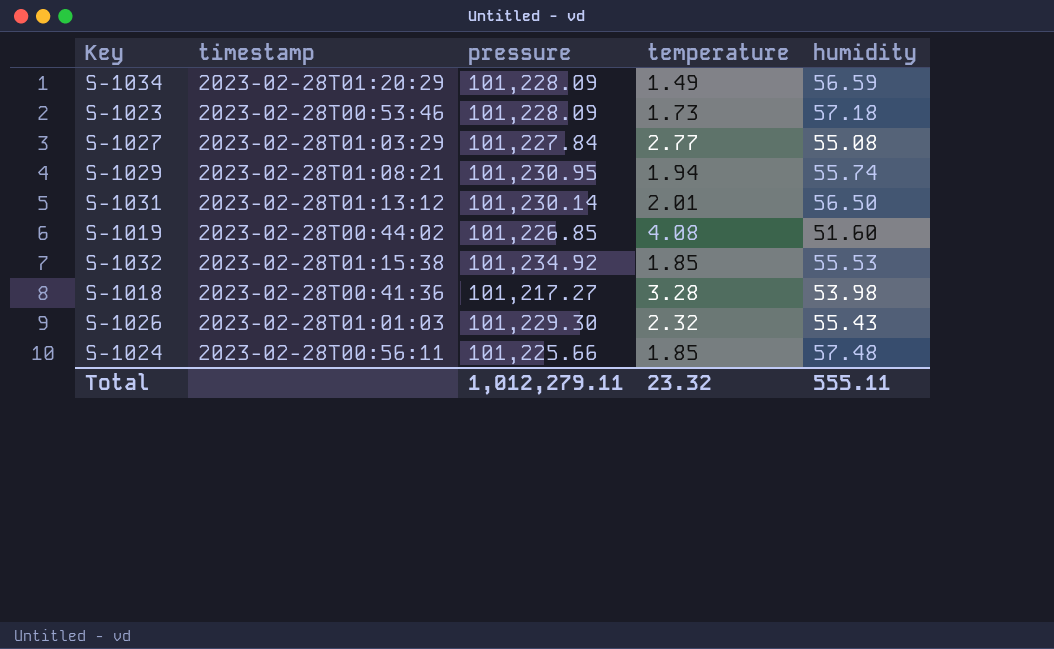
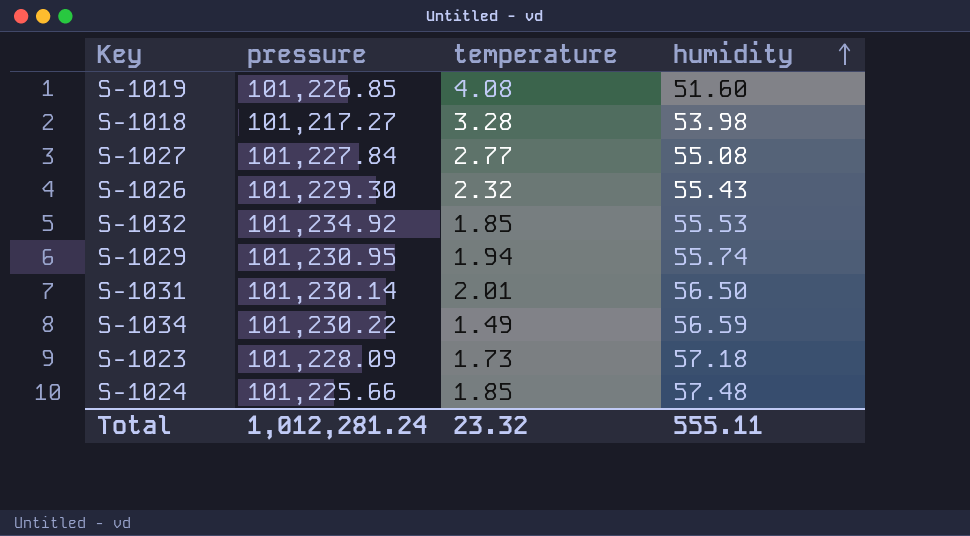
row order: none -> humidity ascending
column timestamp | position: 2 -> none
S-1034 | pressure: 101,228.09 -> 101,230.22
Total | pressure: 1,012,279.11 -> 1,012,281.24

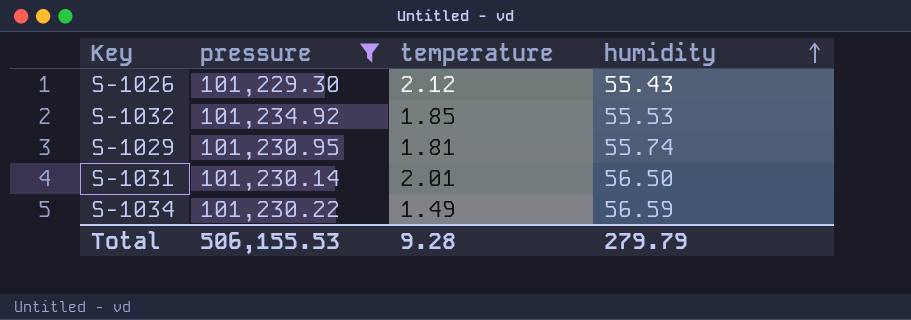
filter: none -> pressure >= 101,229.30
S-1026 | temperature: 2.32 -> 2.12
S-1029 | temperature: 1.94 -> 1.81
Total | pressure: 1,012,281.24 -> 506,155.53
Total | temperature: 23.32 -> 9.28
Total | humidity: 555.11 -> 279.79

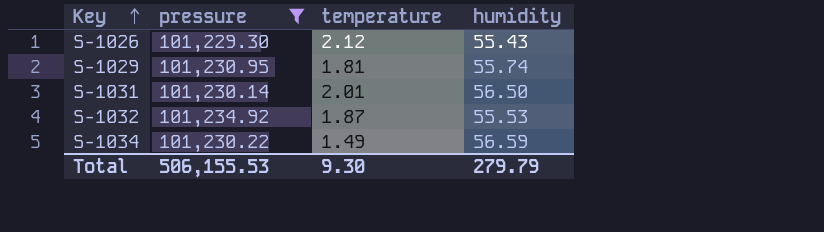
row order: humidity ascending -> Key ascending
S-1032 | temperature: 1.85 -> 1.87
Total | temperature: 9.28 -> 9.30

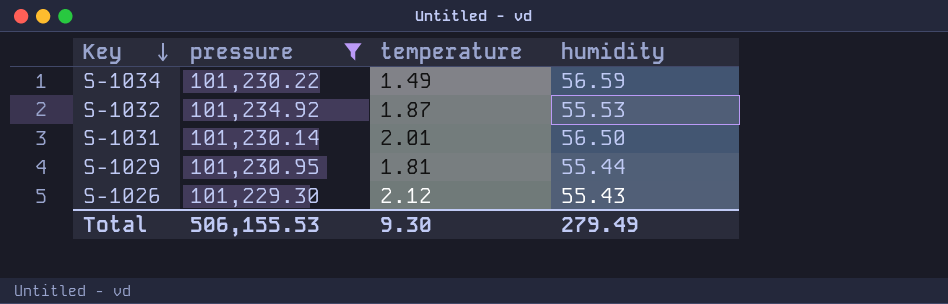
row order: Key ascending -> Key descending
S-1029 | humidity: 55.74 -> 55.44
Total | humidity: 279.79 -> 279.49

